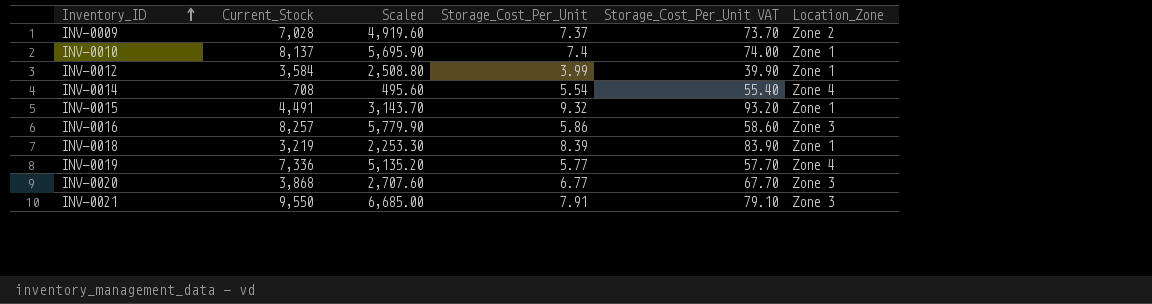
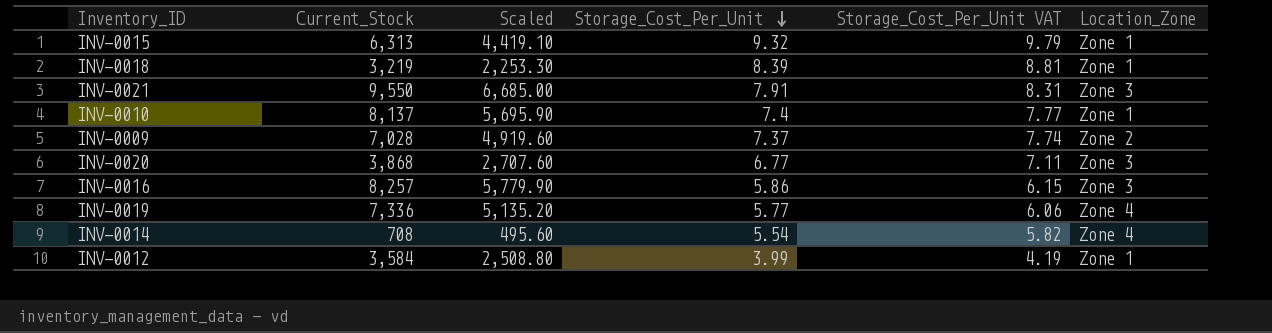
row order: Inventory_ID ascending -> Storage_Cost_Per_Unit descending
column Storage_Cost_Per_Unit VAT | formula: [Storage_Cost_Per_Unit] * 10 -> [Storage_Cost_Per_Unit] * 1.05
INV-0015 | Current_Stock: 4,491 -> 6,313
INV-0015 | Scaled: 3,143.70 -> 4,419.10

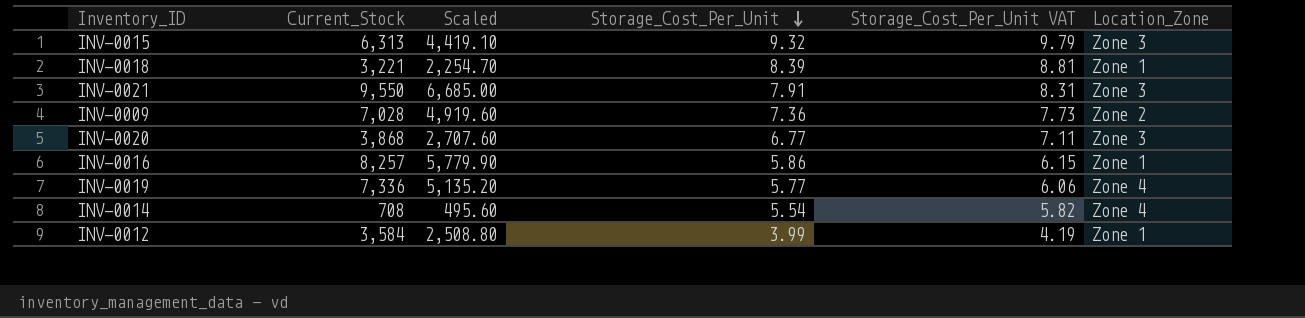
row INV-0010: 8,137 | 5,695.90 | 7.4 | 7.77 | Zone 1 -> none
INV-0015 | Location_Zone: Zone 1 -> Zone 3
INV-0018 | Current_Stock: 3,219 -> 3,221
INV-0018 | Scaled: 2,253.30 -> 2,254.70
INV-0009 | Storage_Cost_Per_Unit: 7.37 -> 7.36
INV-0009 | Storage_Cost_Per_Unit VAT: 7.74 -> 7.73
INV-0016 | Location_Zone: Zone 3 -> Zone 1

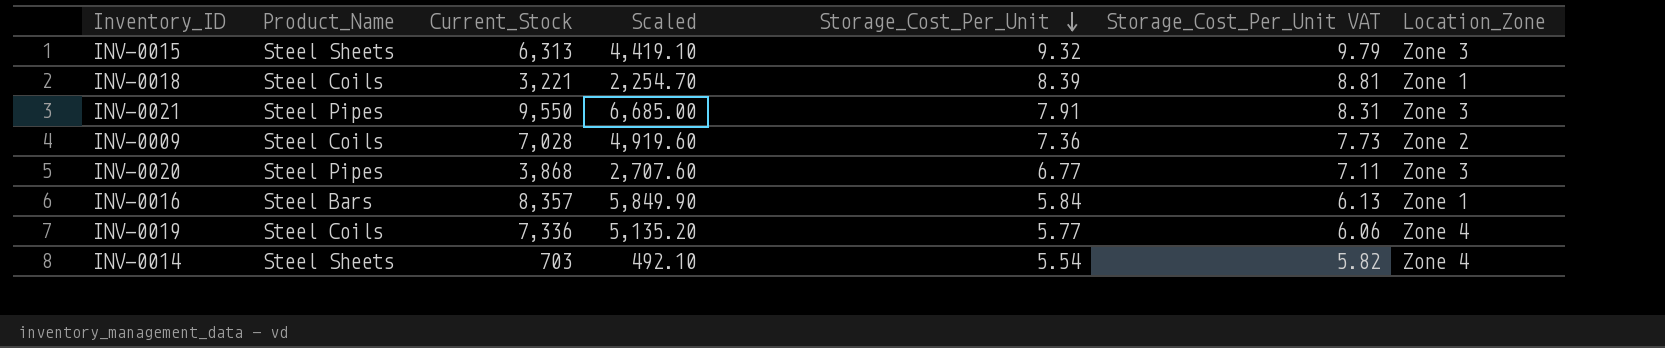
column Product_Name | position: none -> 2
row INV-0012: 3,584 | 2,508.80 | 3.99 | 4.19 | Zone 1 -> none
INV-0016 | Current_Stock: 8,257 -> 8,357
INV-0016 | Scaled: 5,779.90 -> 5,849.90
INV-0016 | Storage_Cost_Per_Unit: 5.86 -> 5.84
INV-0016 | Storage_Cost_Per_Unit VAT: 6.15 -> 6.13
INV-0014 | Current_Stock: 708 -> 703
INV-0014 | Scaled: 495.60 -> 492.10

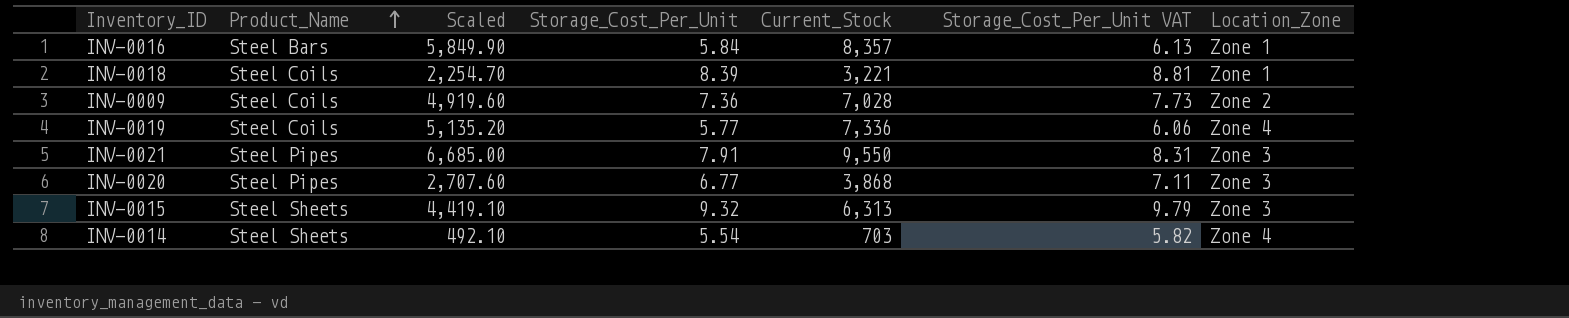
row order: Storage_Cost_Per_Unit descending -> Product_Name ascending
column Current_Stock | position: 3 -> 5

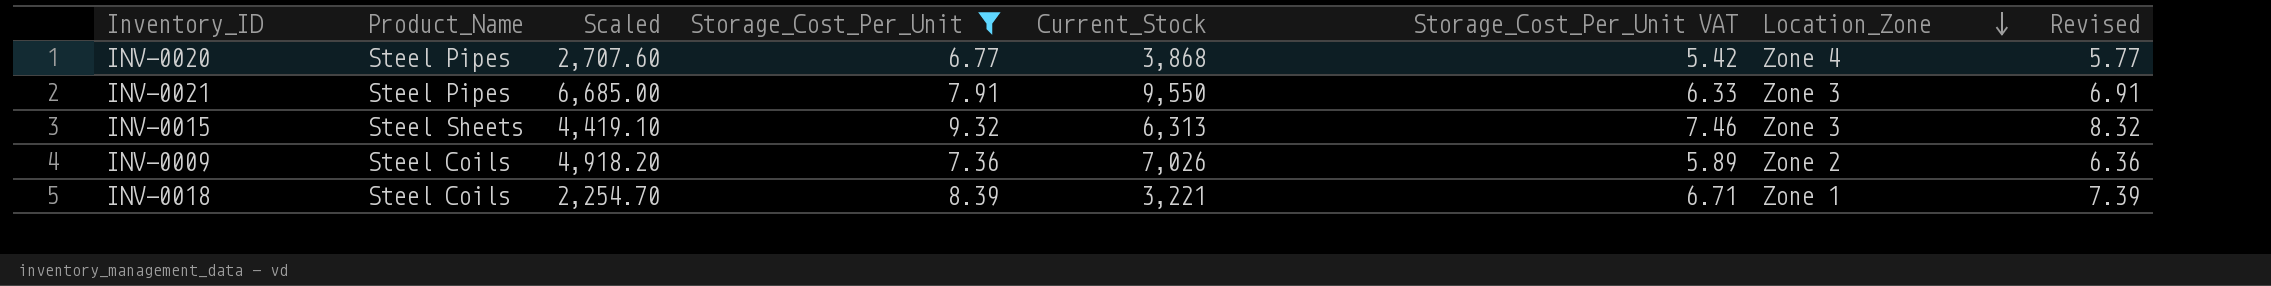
filter: none -> Storage_Cost_Per_Unit >= 6.77
row order: Product_Name ascending -> Location_Zone descending
column Storage_Cost_Per_Unit VAT | formula: [Storage_Cost_Per_Unit] * 1.05 -> [Storage_Cost_Per_Unit] * 0.8
column Revised | formula: none -> [Storage_Cost_Per_Unit] - 1
INV-0020 | Location_Zone: Zone 3 -> Zone 4
INV-0009 | Scaled: 4,919.60 -> 4,918.20
INV-0009 | Current_Stock: 7,028 -> 7,026

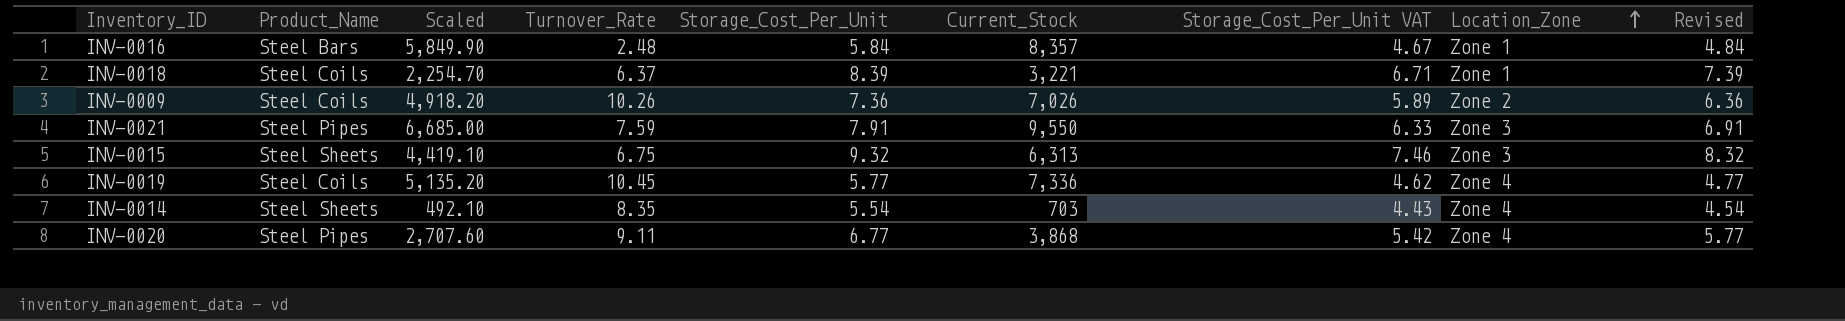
filter: Storage_Cost_Per_Unit >= 6.77 -> none
row order: Location_Zone descending -> Location_Zone ascending
column Turnover_Rate | position: none -> 4

